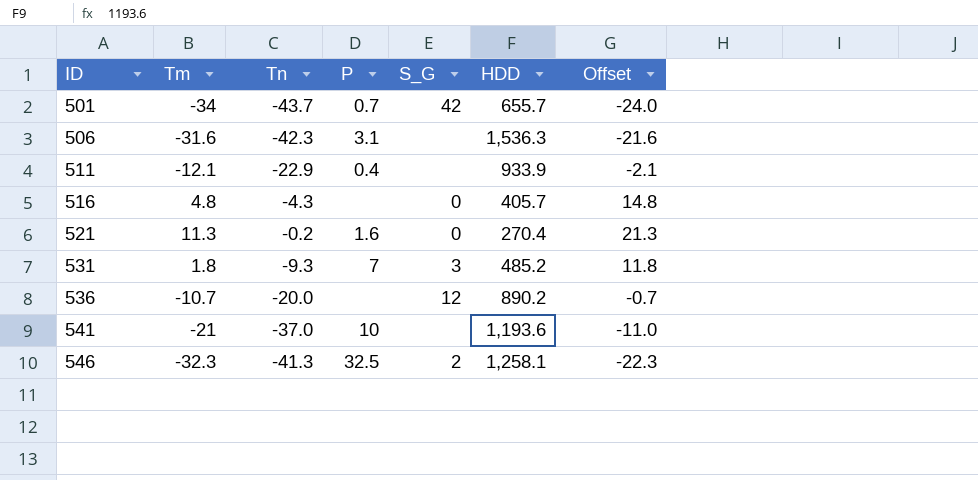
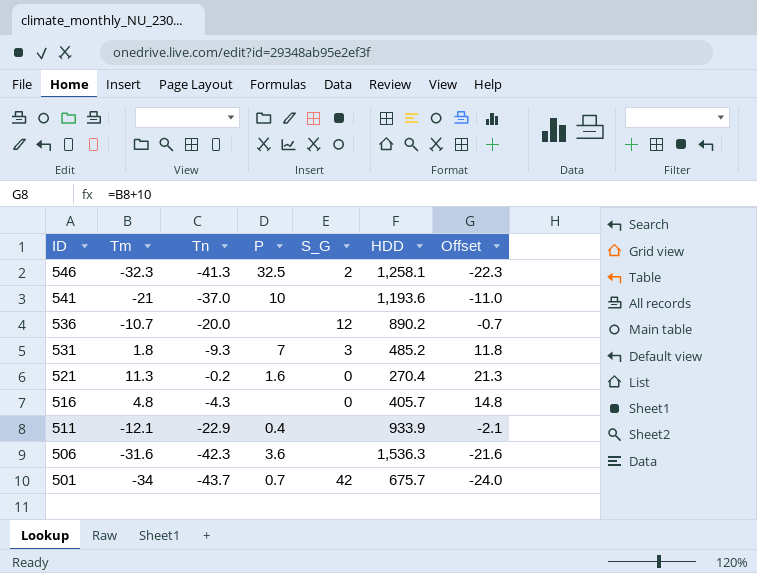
row order: ID ascending -> ID descending
506 | P: 3.1 -> 3.6
501 | HDD: 655.7 -> 675.7

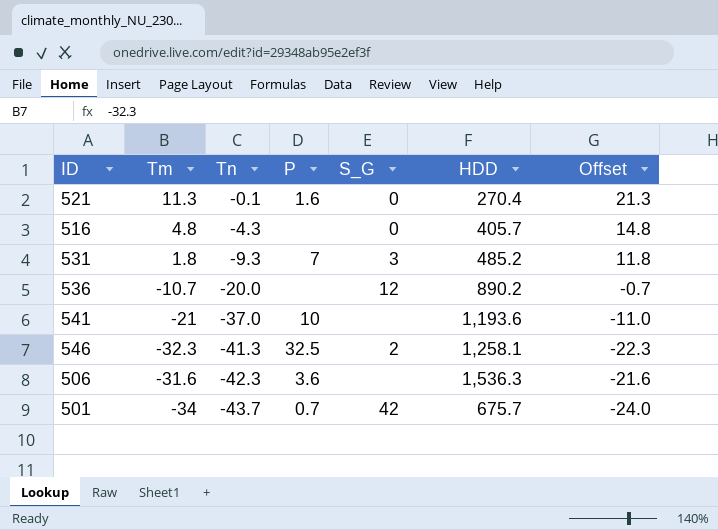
row order: ID descending -> Tn descending
row 511: -12.1 | -22.9 | 0.4 | none | 933.9 | -2.1 -> none
521 | Tn: -0.2 -> -0.1

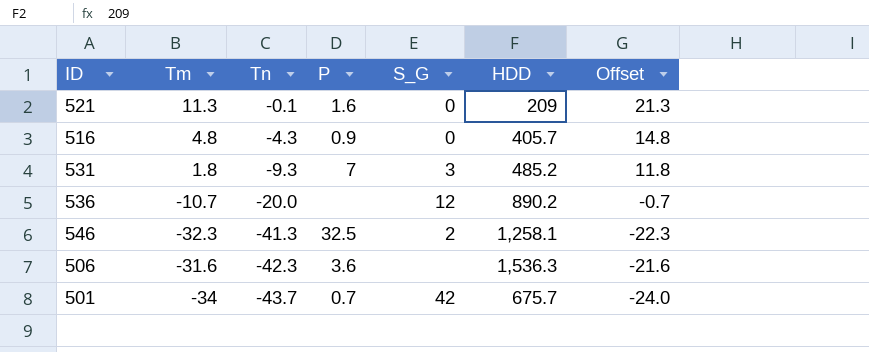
row 541: -21 | -37.0 | 10 | none | 1,193.6 | -11.0 -> none
521 | HDD: 270.4 -> 209
516 | P: none -> 0.9

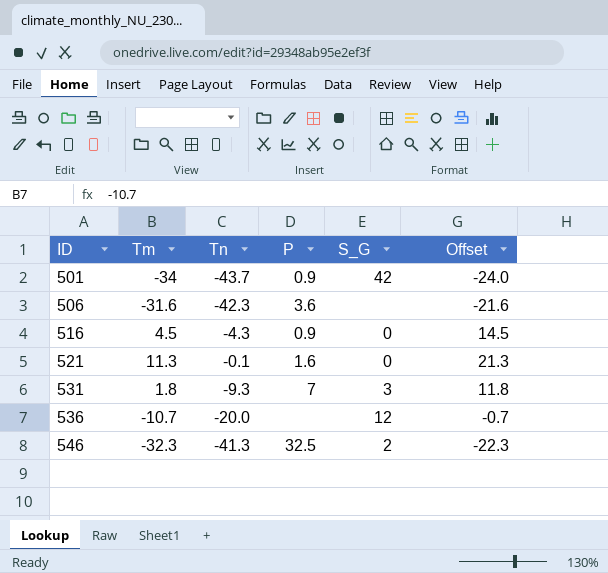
row order: Tn descending -> ID ascending
column HDD | position: 6 -> none
501 | P: 0.7 -> 0.9
516 | Tm: 4.8 -> 4.5
516 | Offset: 14.8 -> 14.5

